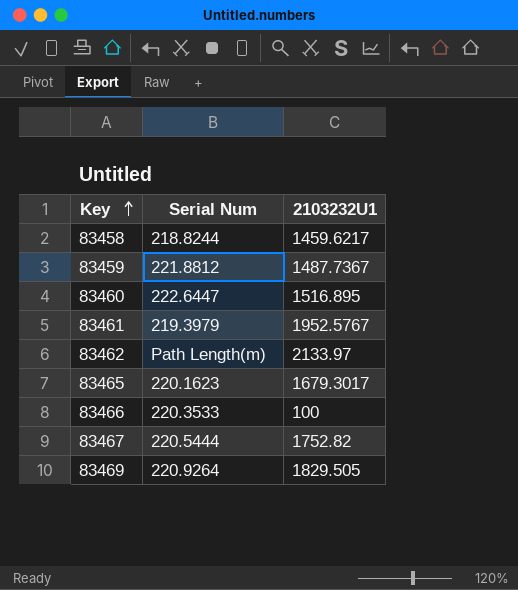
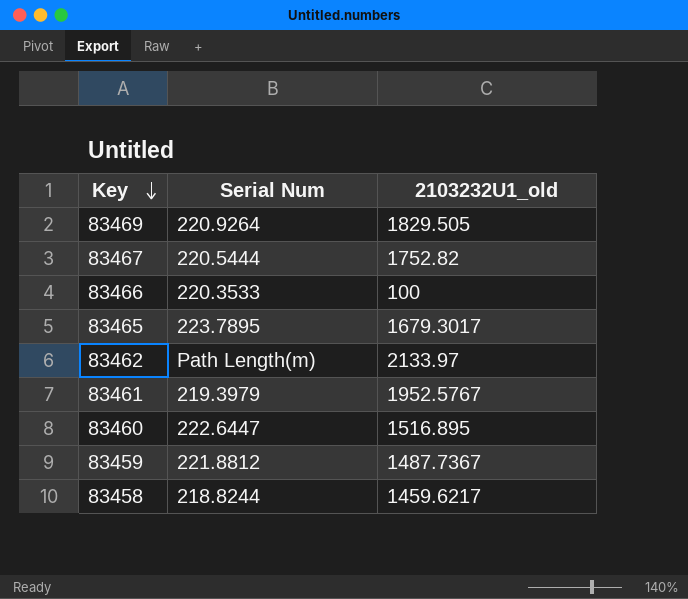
row order: Key ascending -> Key descending
column name: 2103232U1 -> 2103232U1_old
83465 | Serial Num: 220.1623 -> 223.7895

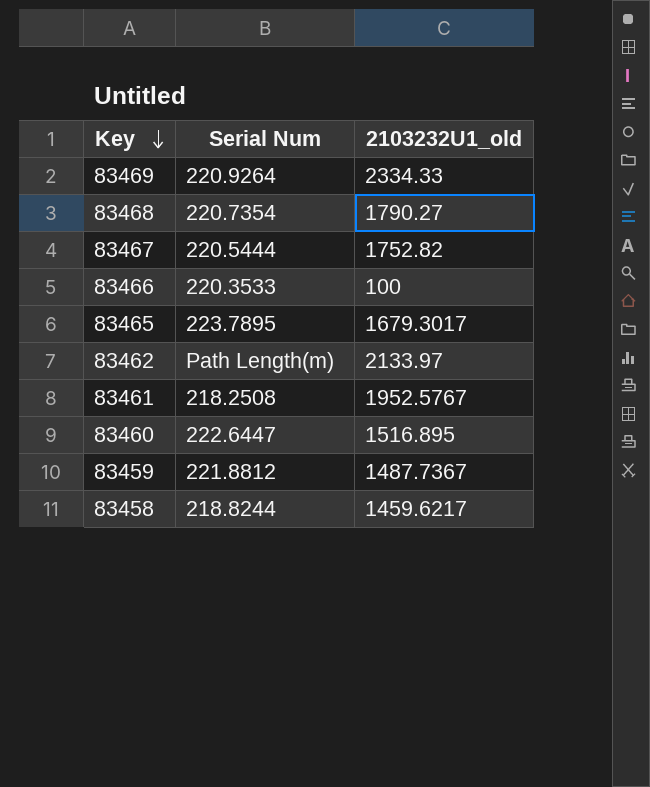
83469 | 2103232U1_old: 1829.505 -> 2334.33
row 83468: none -> 220.7354 | 1790.27
83461 | Serial Num: 219.3979 -> 218.2508

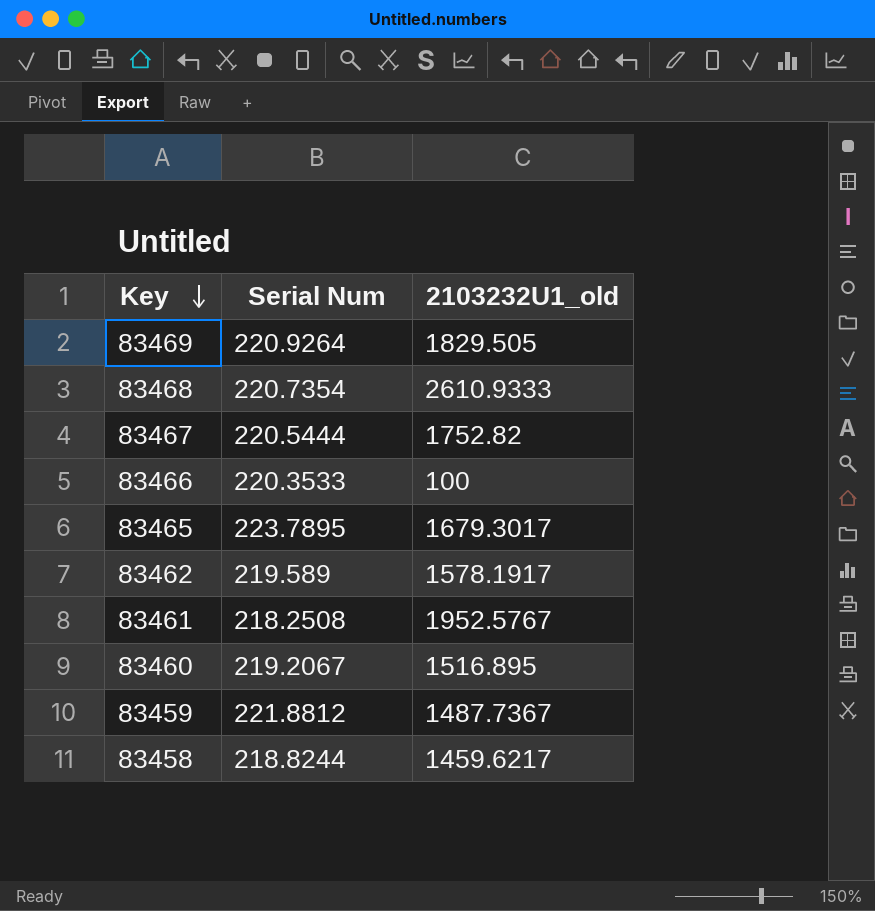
83469 | 2103232U1_old: 2334.33 -> 1829.505
83468 | 2103232U1_old: 1790.27 -> 2610.9333
83462 | Serial Num: Path Length(m) -> 219.589
83462 | 2103232U1_old: 2133.97 -> 1578.1917
83460 | Serial Num: 222.6447 -> 219.2067

